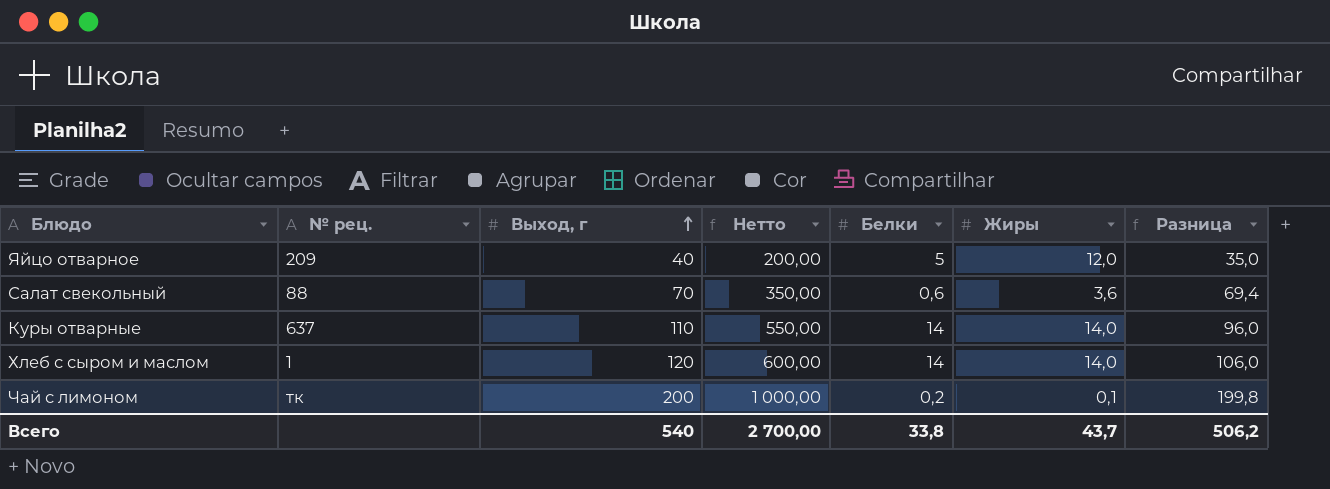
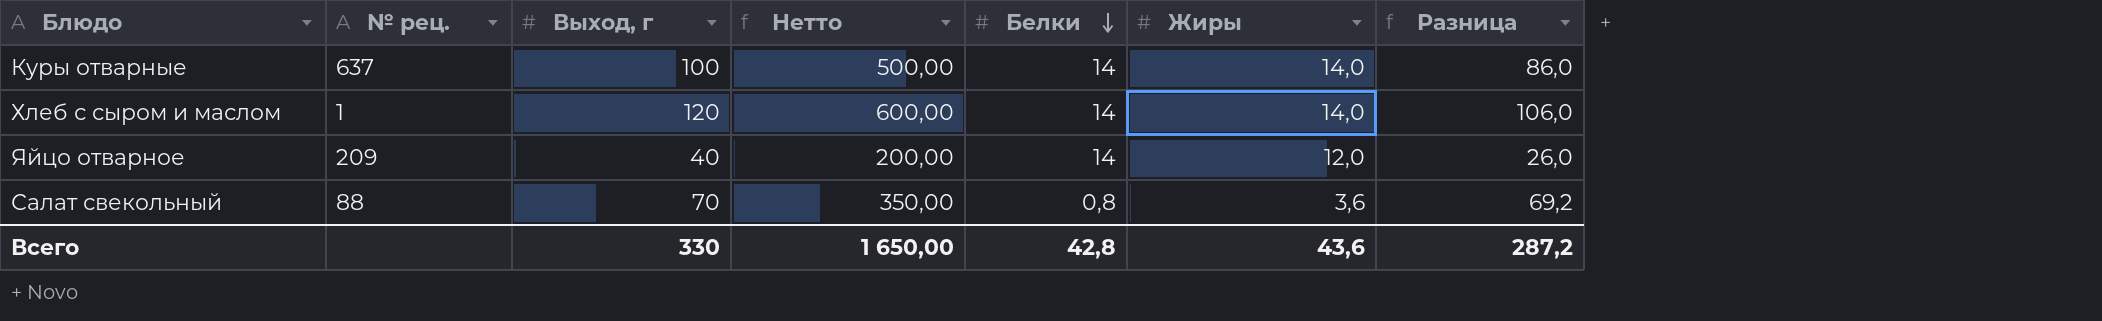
row order: Выход, г ascending -> Белки descending
row Чай с лимоном: тк | 200 | 1 000,00 | 0,2 | 0,1 | 199,8 -> none
Куры отварные | Выход, г: 110 -> 100
Куры отварные | Нетто: 550,00 -> 500,00
Куры отварные | Разница: 96,0 -> 86,0
Яйцо отварное | Белки: 5 -> 14
Яйцо отварное | Разница: 35,0 -> 26,0
Салат свекольный | Белки: 0,6 -> 0,8
Салат свекольный | Разница: 69,4 -> 69,2
Всего | Выход, г: 540 -> 330
Всего | Нетто: 2 700,00 -> 1 650,00
Всего | Белки: 33,8 -> 42,8
Всего | Жиры: 43,7 -> 43,6
Всего | Разница: 506,2 -> 287,2

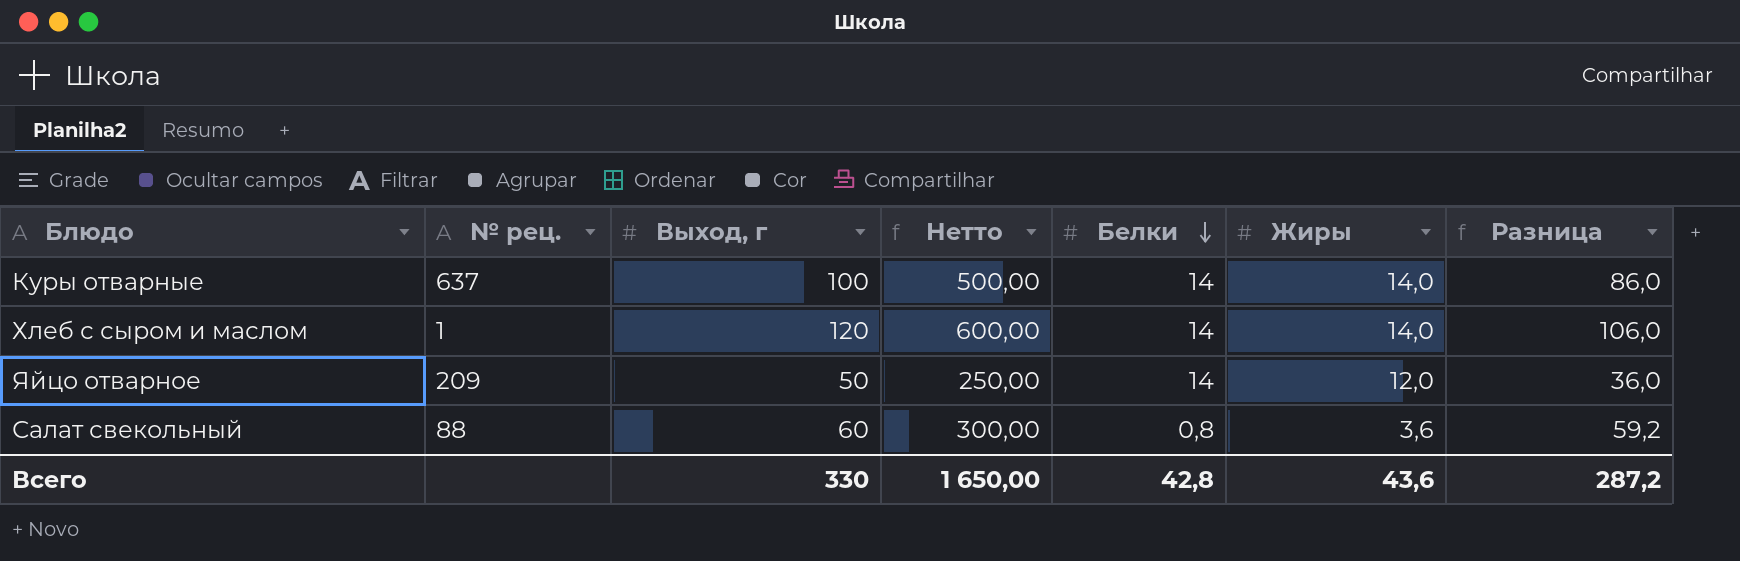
Яйцо отварное | Выход, г: 40 -> 50
Яйцо отварное | Нетто: 200,00 -> 250,00
Яйцо отварное | Разница: 26,0 -> 36,0
Салат свекольный | Выход, г: 70 -> 60
Салат свекольный | Нетто: 350,00 -> 300,00
Салат свекольный | Разница: 69,2 -> 59,2

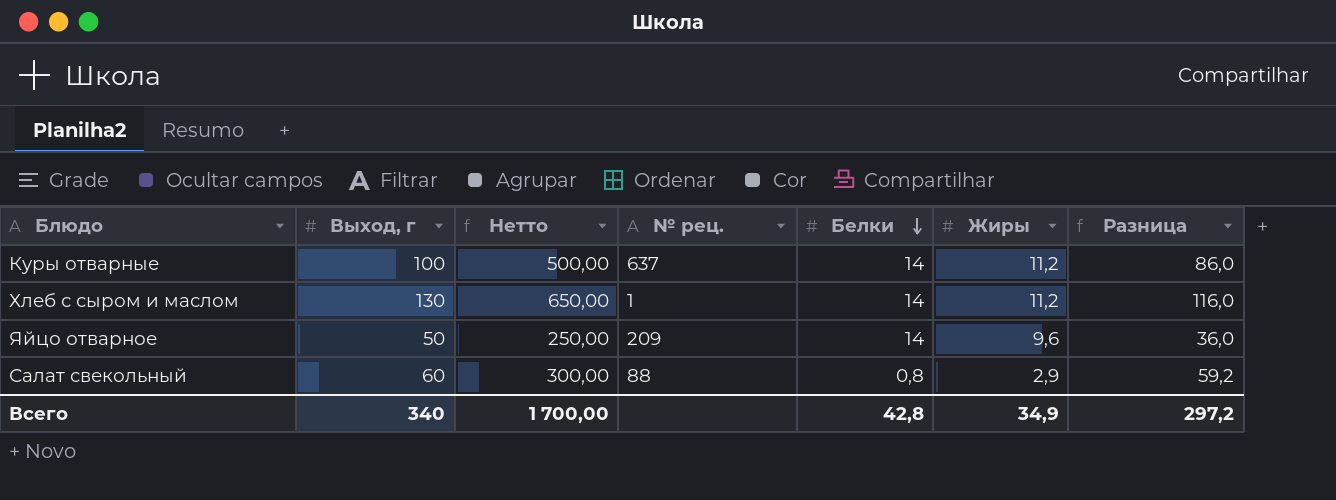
column № рец. | position: 2 -> 4
Куры отварные | Жиры: 14,0 -> 11,2
Хлеб с сыром и маслом | Выход, г: 120 -> 130
Хлеб с сыром и маслом | Нетто: 600,00 -> 650,00
Хлеб с сыром и маслом | Жиры: 14,0 -> 11,2
Хлеб с сыром и маслом | Разница: 106,0 -> 116,0
Яйцо отварное | Жиры: 12,0 -> 9,6
Салат свекольный | Жиры: 3,6 -> 2,9
Всего | Выход, г: 330 -> 340
Всего | Нетто: 1 650,00 -> 1 700,00
Всего | Жиры: 43,6 -> 34,9
Всего | Разница: 287,2 -> 297,2

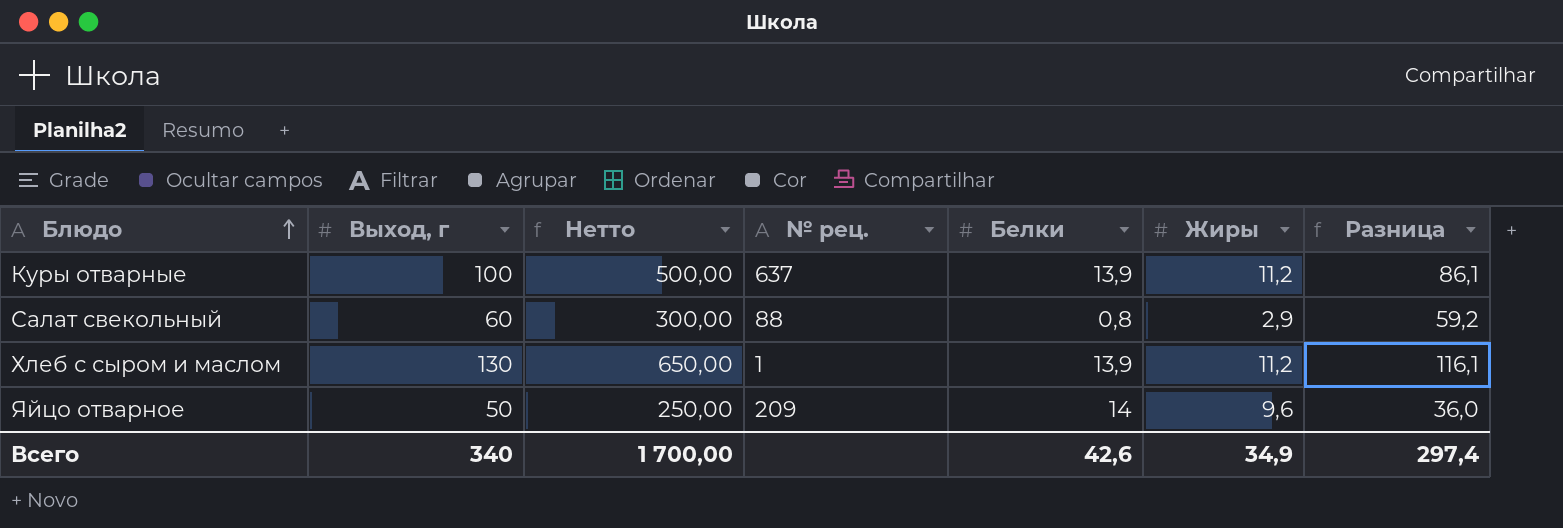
row order: Белки descending -> Блюдо ascending
Куры отварные | Белки: 14 -> 13,9
Куры отварные | Разница: 86,0 -> 86,1
Хлеб с сыром и маслом | Белки: 14 -> 13,9
Хлеб с сыром и маслом | Разница: 116,0 -> 116,1
Всего | Белки: 42,8 -> 42,6
Всего | Разница: 297,2 -> 297,4

